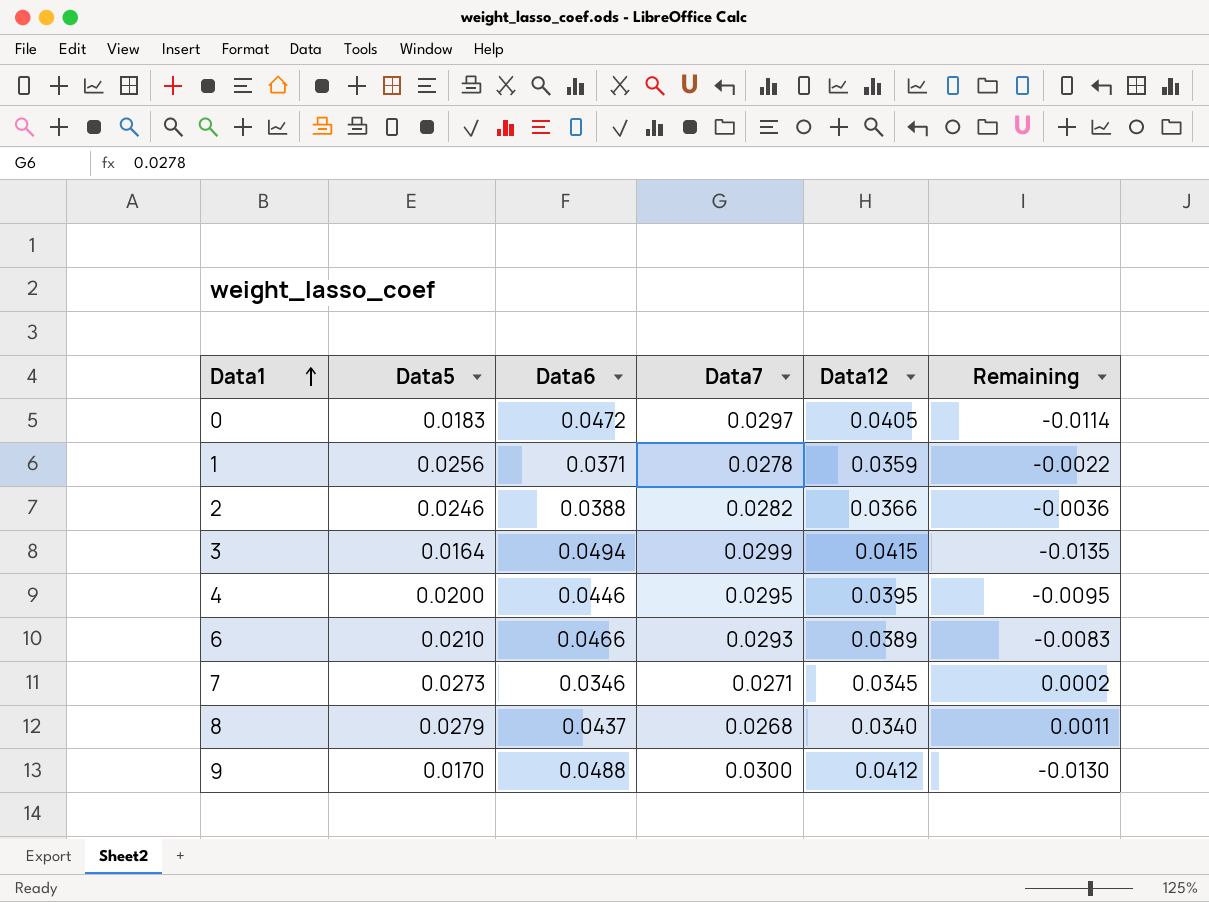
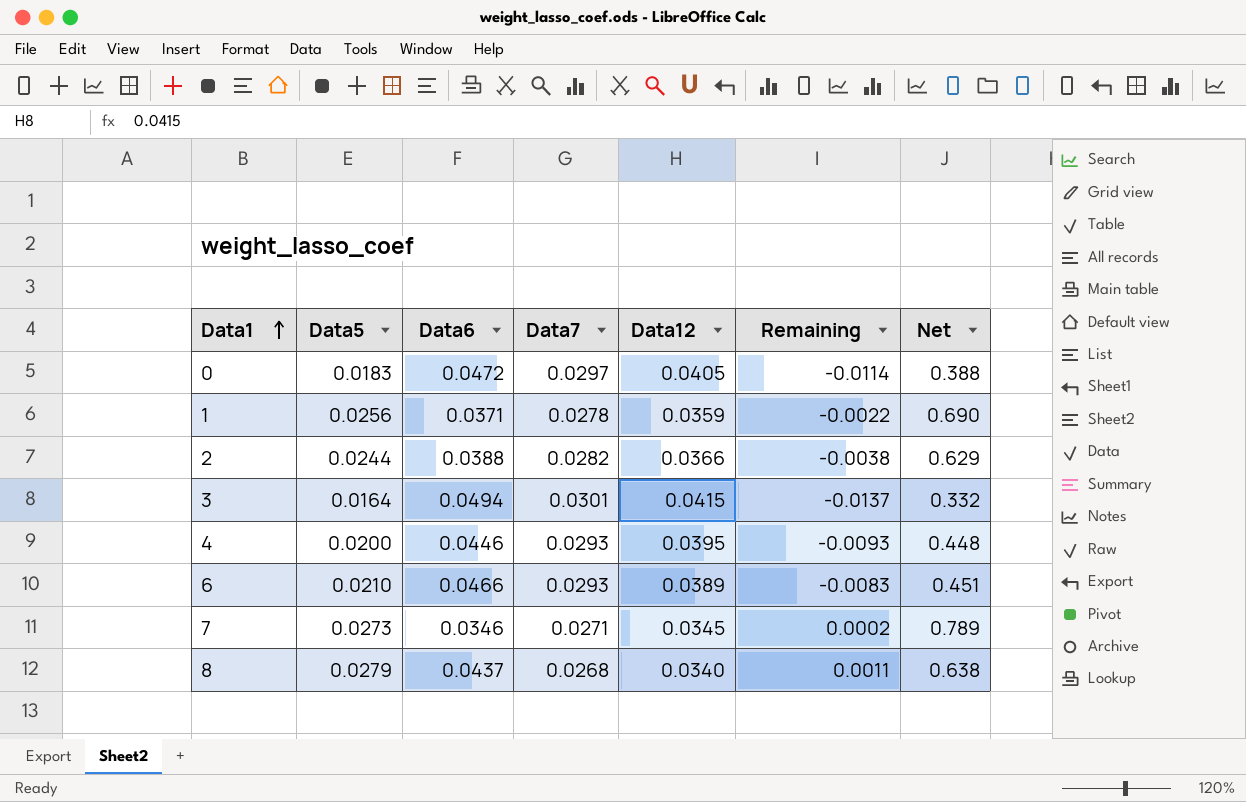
column Net | formula: none -> [Data5] / [Data6]
row 9: 0.0170 | 0.0488 | 0.0300 | 0.0412 | -0.0130 -> none
2 | Data5: 0.0246 -> 0.0244
2 | Remaining: -0.0036 -> -0.0038
3 | Data7: 0.0299 -> 0.0301
3 | Remaining: -0.0135 -> -0.0137
4 | Data7: 0.0295 -> 0.0293
4 | Remaining: -0.0095 -> -0.0093

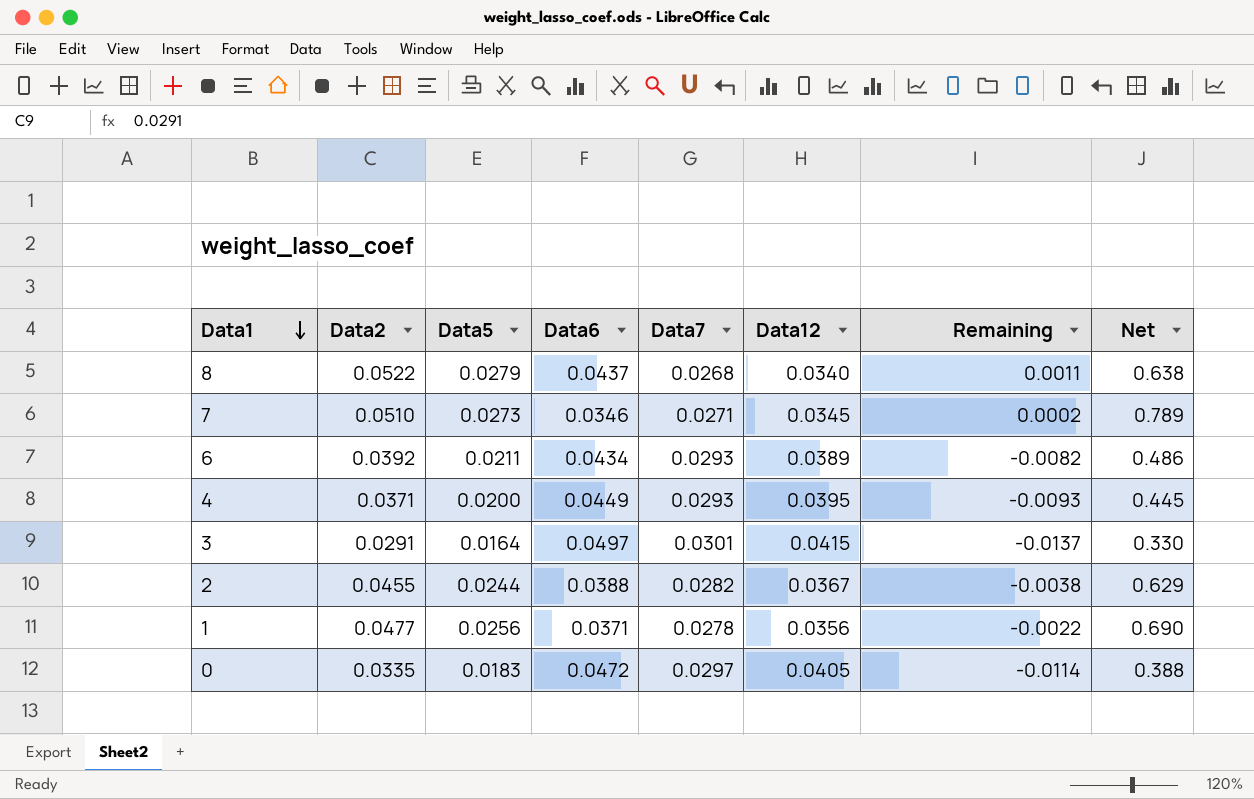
row order: Data1 ascending -> Data1 descending
column Data2 | position: none -> 2
6 | Data5: 0.0210 -> 0.0211
6 | Data6: 0.0466 -> 0.0434
6 | Remaining: -0.0083 -> -0.0082
6 | Net: 0.451 -> 0.486
4 | Data6: 0.0446 -> 0.0449
4 | Net: 0.448 -> 0.445
3 | Data6: 0.0494 -> 0.0497
3 | Net: 0.332 -> 0.330
2 | Data12: 0.0366 -> 0.0367
1 | Data12: 0.0359 -> 0.0356

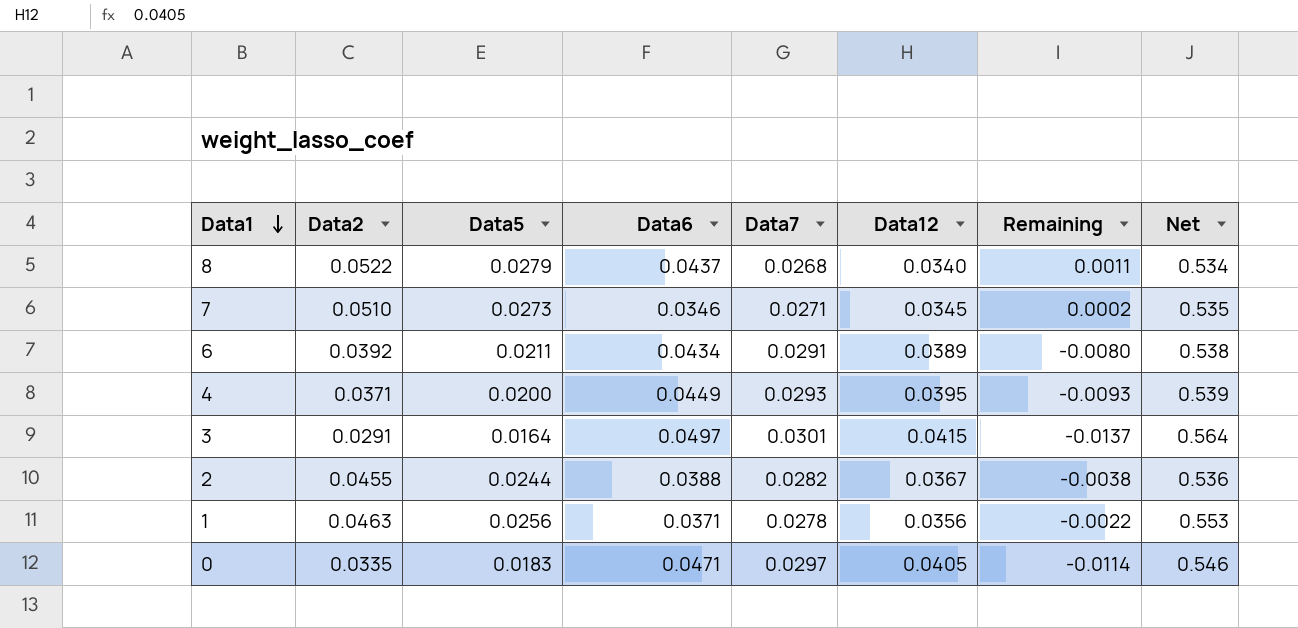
column Net | formula: [Data5] / [Data6] -> [Data5] / [Data2]
6 | Data7: 0.0293 -> 0.0291
6 | Remaining: -0.0082 -> -0.0080
1 | Data2: 0.0477 -> 0.0463
0 | Data6: 0.0472 -> 0.0471

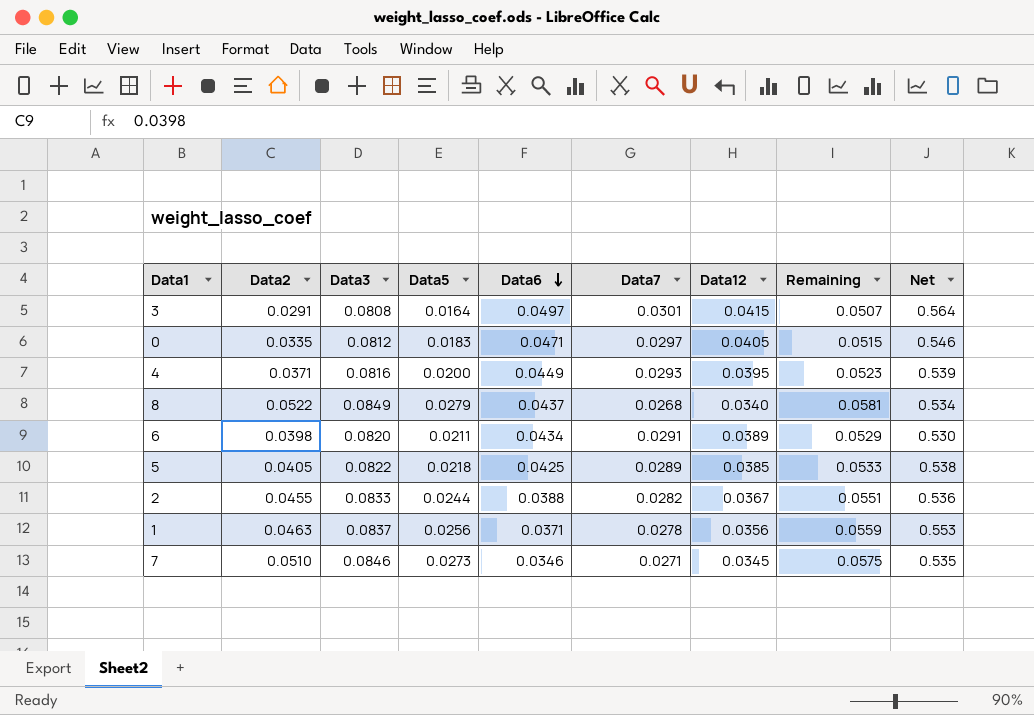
row order: Data1 descending -> Data6 descending
column Data3 | position: none -> 3
column Remaining | formula: [Data5] - [Data7] -> [Data3] - [Data7]
6 | Data2: 0.0392 -> 0.0398
6 | Net: 0.538 -> 0.530
row 5: none -> 0.0405 | 0.0822 | 0.0218 | 0.0425 | 0.0289 | 0.0385 | 0.0533 | 0.538

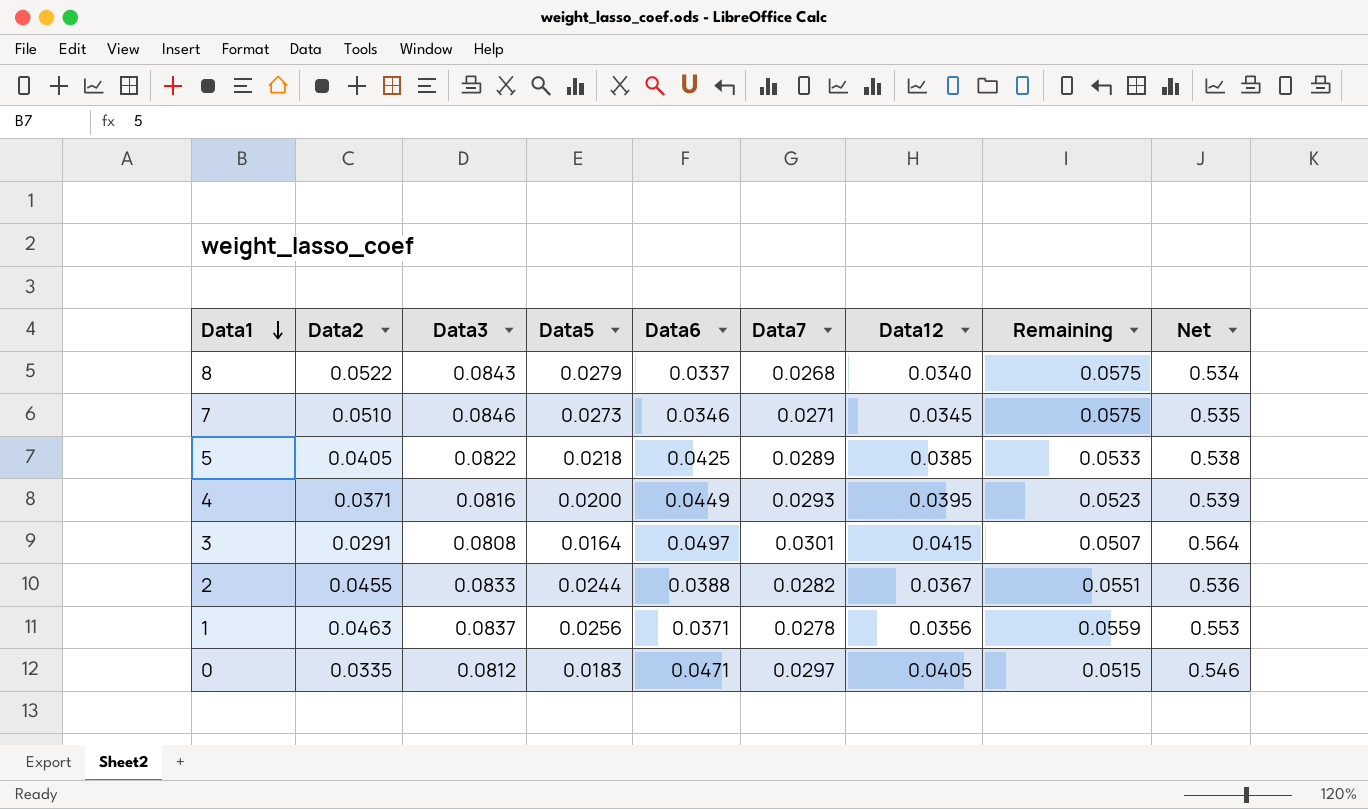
row order: Data6 descending -> Data1 descending
row 6: 0.0398 | 0.0820 | 0.0211 | 0.0434 | 0.0291 | 0.0389 | 0.0529 | 0.530 -> none
8 | Data3: 0.0849 -> 0.0843
8 | Data6: 0.0437 -> 0.0337
8 | Remaining: 0.0581 -> 0.0575

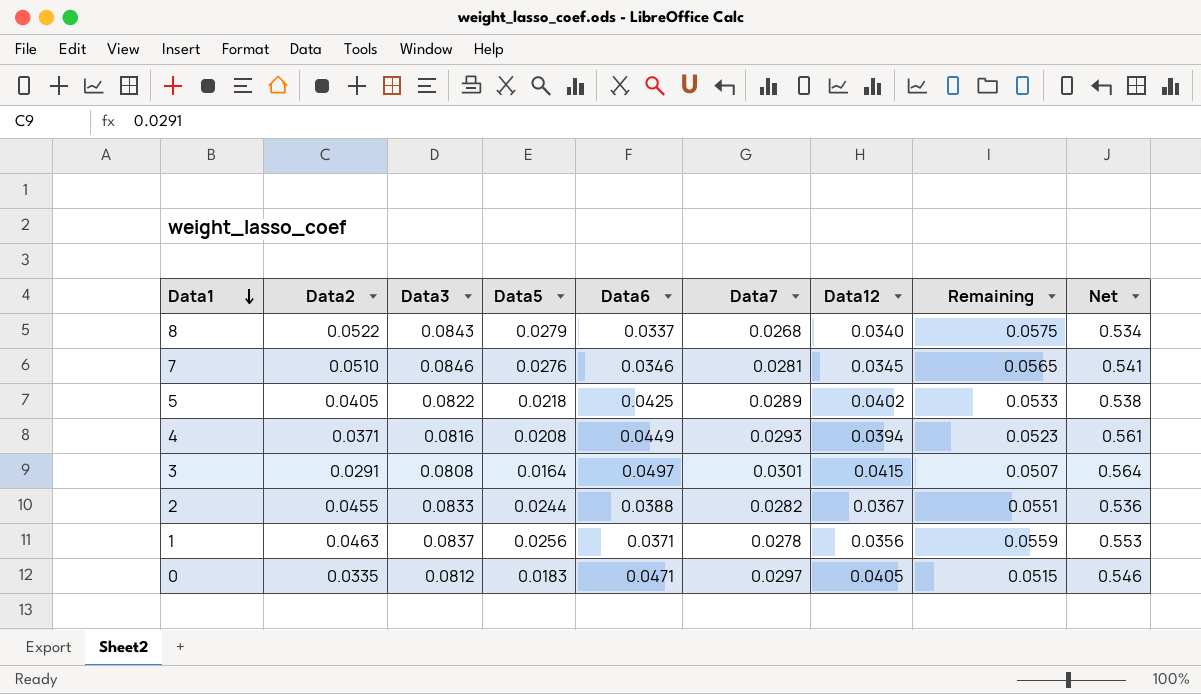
7 | Data5: 0.0273 -> 0.0276
7 | Data7: 0.0271 -> 0.0281
7 | Remaining: 0.0575 -> 0.0565
7 | Net: 0.535 -> 0.541
5 | Data12: 0.0385 -> 0.0402
4 | Data5: 0.0200 -> 0.0208
4 | Data12: 0.0395 -> 0.0394
4 | Net: 0.539 -> 0.561

